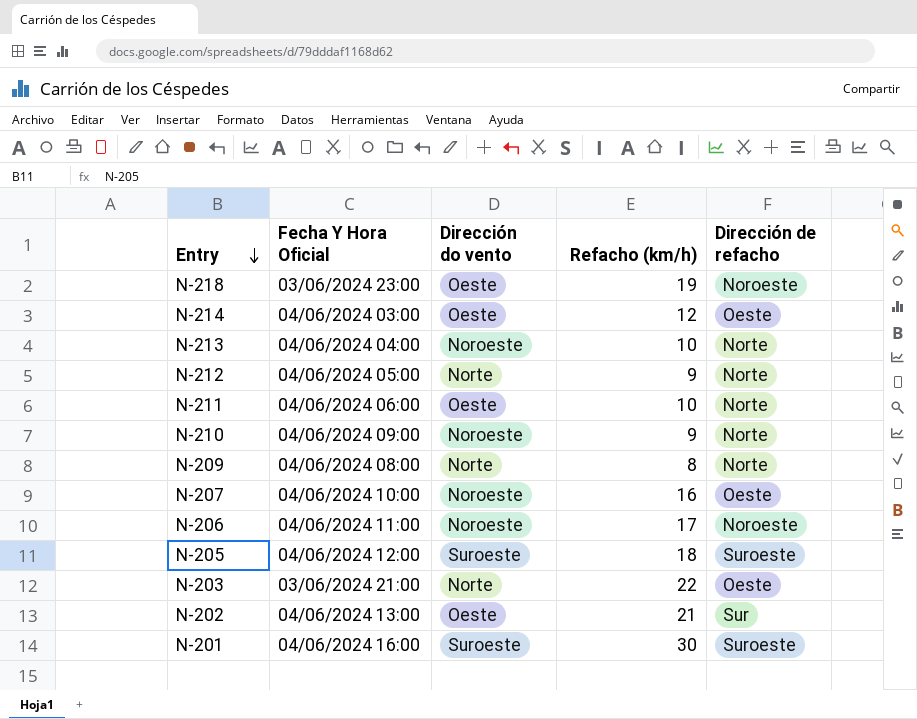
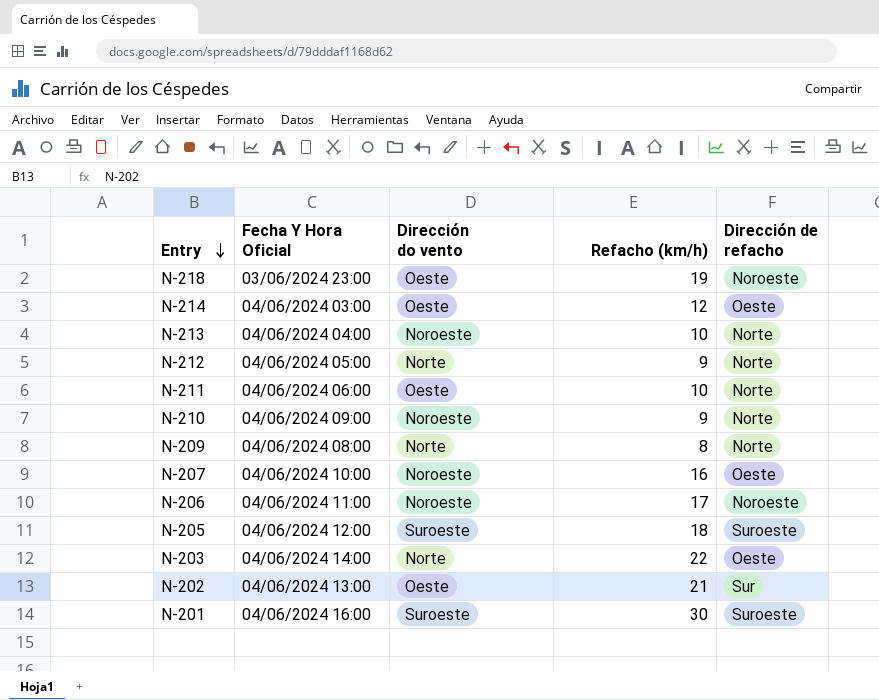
N-203 | Fecha Y Hora Oficial: 03/06/2024 21:00 -> 04/06/2024 14:00

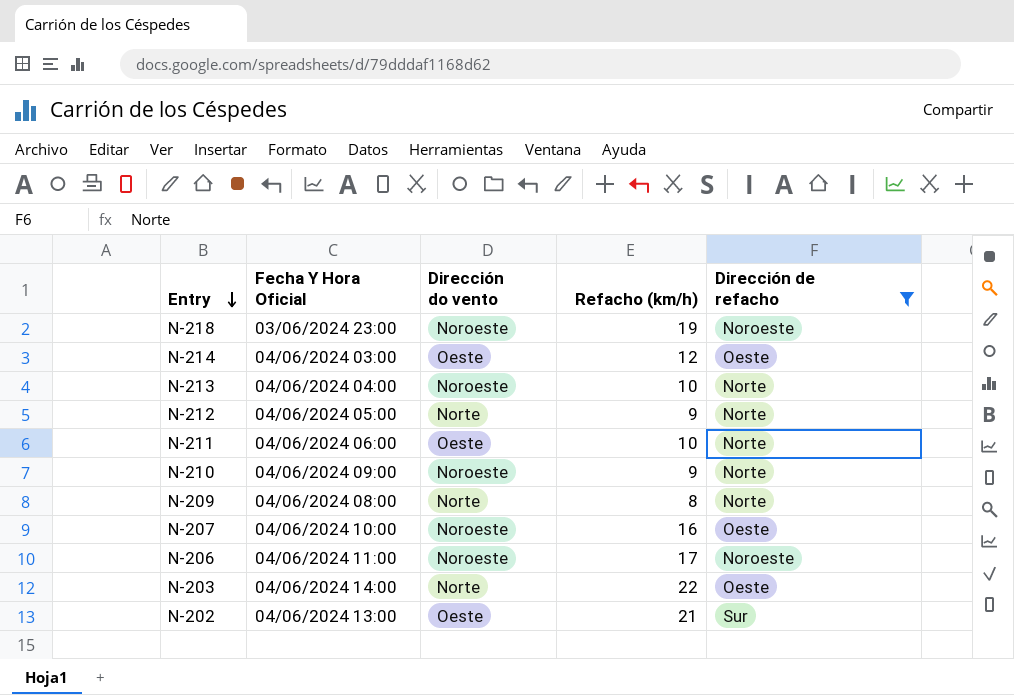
filter: none -> Dirección de refacho != Suroeste
N-218 | Dirección do vento: Oeste -> Noroeste

